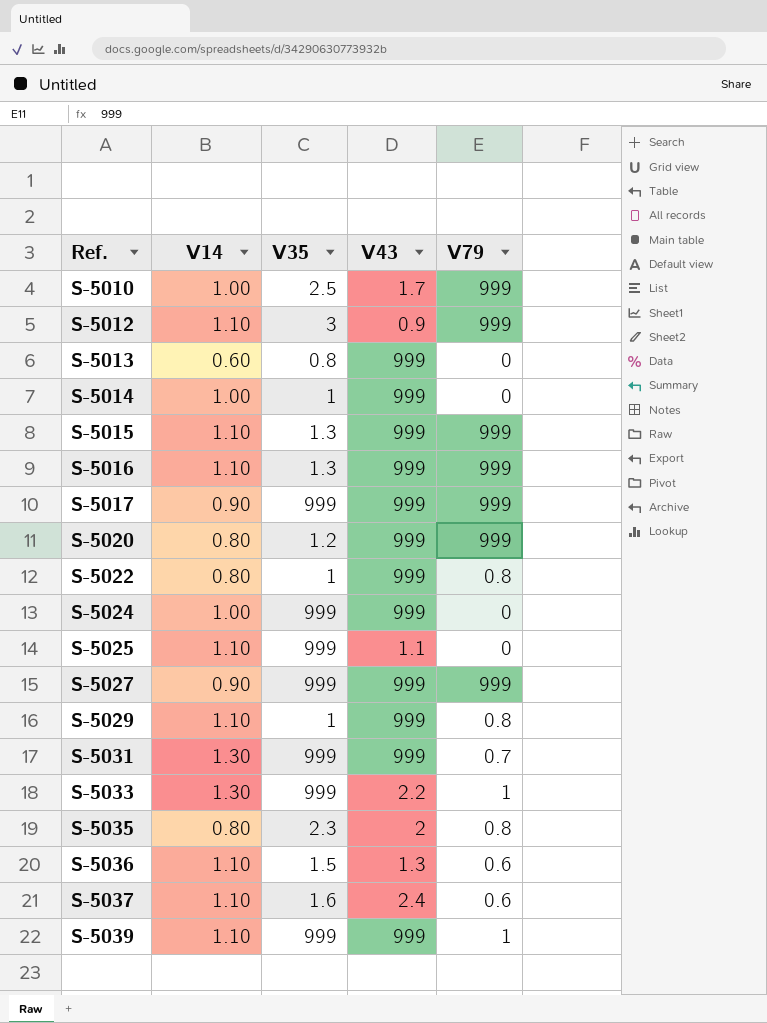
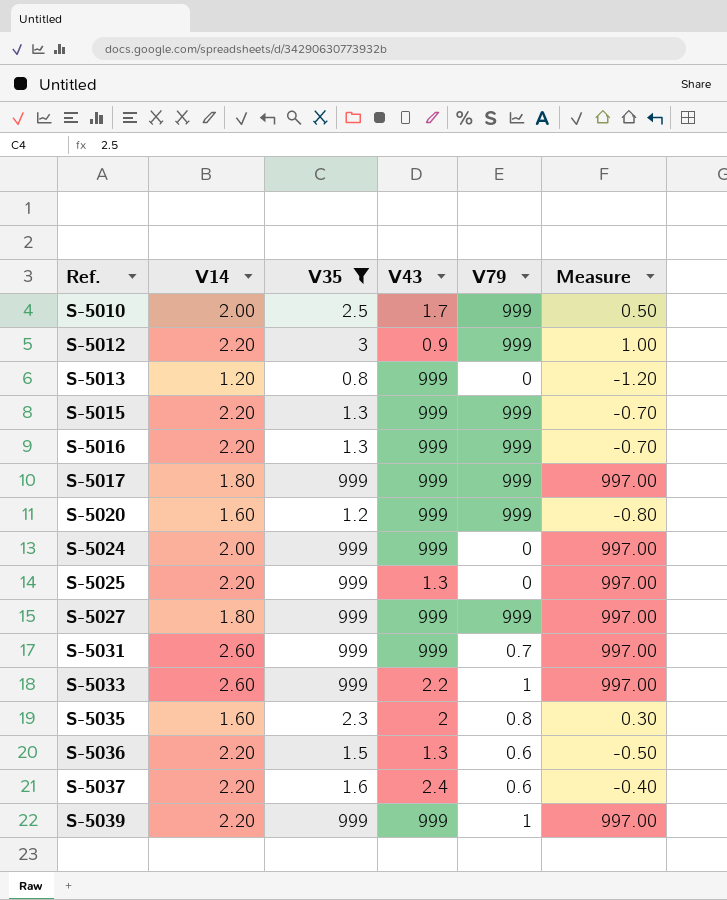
filter: none -> V35 != 1
column Measure | formula: none -> [V35] - 2
S-5010 | V14: 1.00 -> 2.00
S-5012 | V14: 1.10 -> 2.20
S-5013 | V14: 0.60 -> 1.20
S-5015 | V14: 1.10 -> 2.20
S-5016 | V14: 1.10 -> 2.20
S-5017 | V14: 0.90 -> 1.80
S-5020 | V14: 0.80 -> 1.60
S-5024 | V14: 1.00 -> 2.00
S-5025 | V14: 1.10 -> 2.20
S-5025 | V43: 1.1 -> 1.3
S-5027 | V14: 0.90 -> 1.80
S-5031 | V14: 1.30 -> 2.60
S-5033 | V14: 1.30 -> 2.60
S-5035 | V14: 0.80 -> 1.60
S-5036 | V14: 1.10 -> 2.20
S-5037 | V14: 1.10 -> 2.20
S-5039 | V14: 1.10 -> 2.20

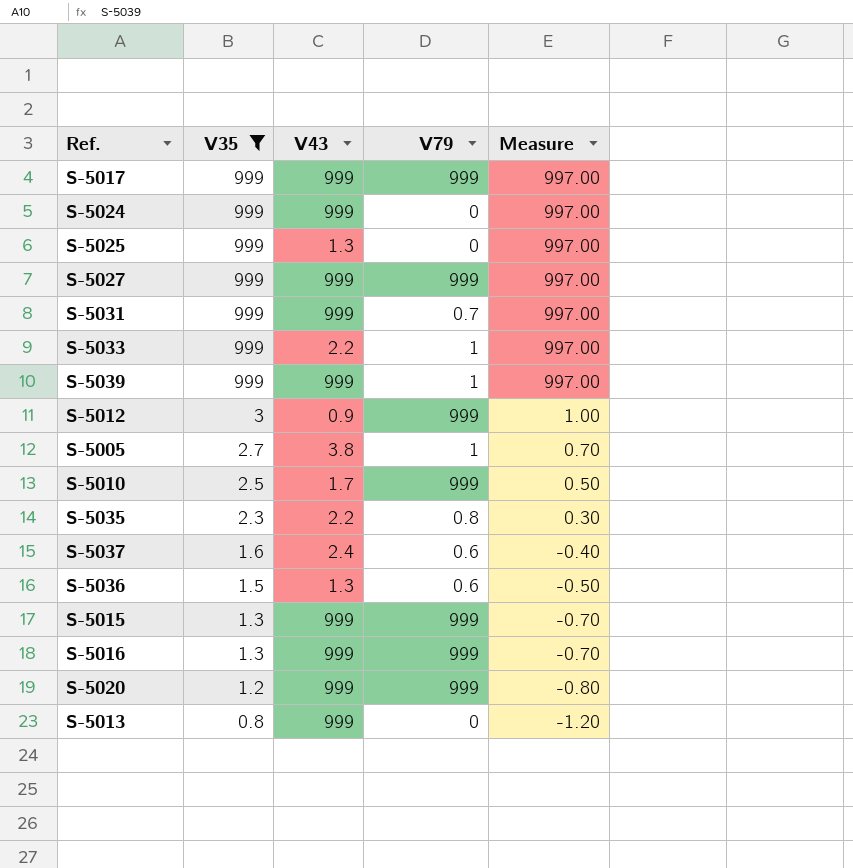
row order: Ref. ascending -> V35 descending
column V14 | position: 2 -> none
row S-5005: none -> 2.7 | 3.8 | 1 | 0.70
S-5035 | V43: 2 -> 2.2

